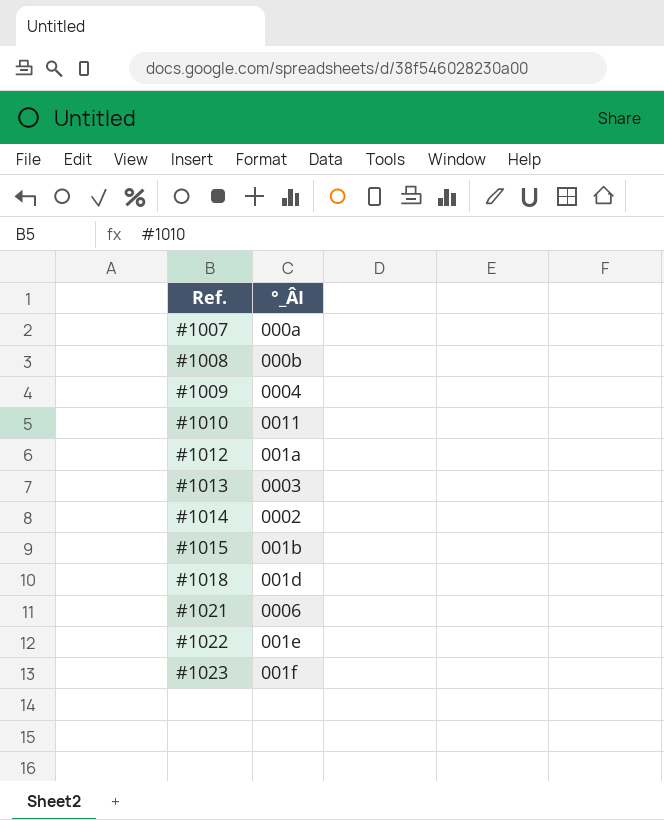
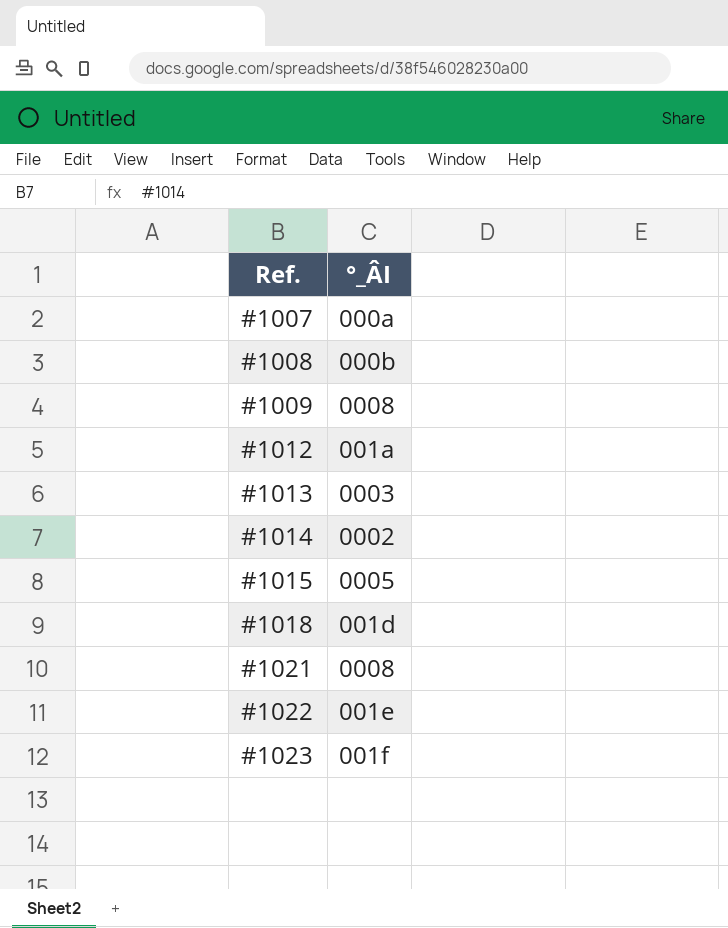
row #1010: 0011 -> none
#1009 | °_ÂI: 0004 -> 0008
#1015 | °_ÂI: 001b -> 0005
#1021 | °_ÂI: 0006 -> 0008

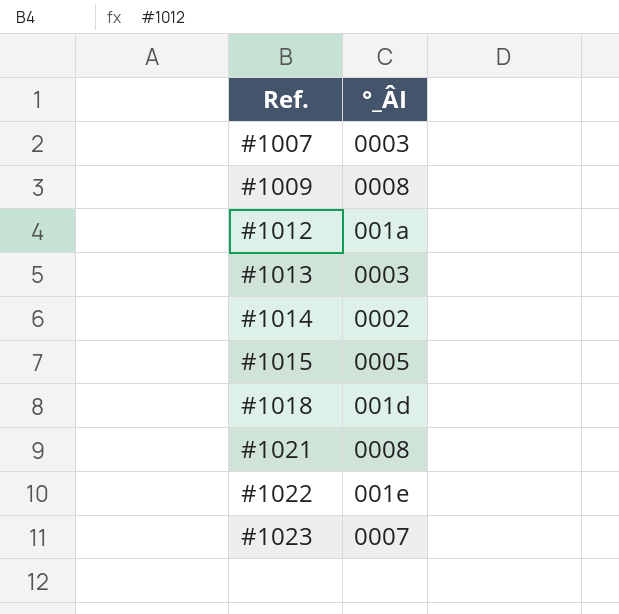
row #1008: 000b -> none
#1007 | °_ÂI: 000a -> 0003
#1023 | °_ÂI: 001f -> 0007

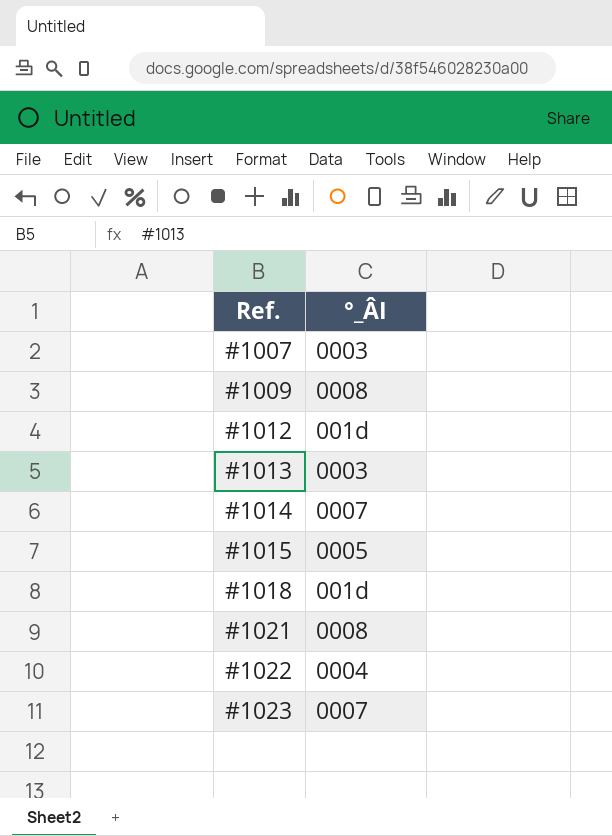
#1012 | °_ÂI: 001a -> 001d
#1014 | °_ÂI: 0002 -> 0007
#1022 | °_ÂI: 001e -> 0004

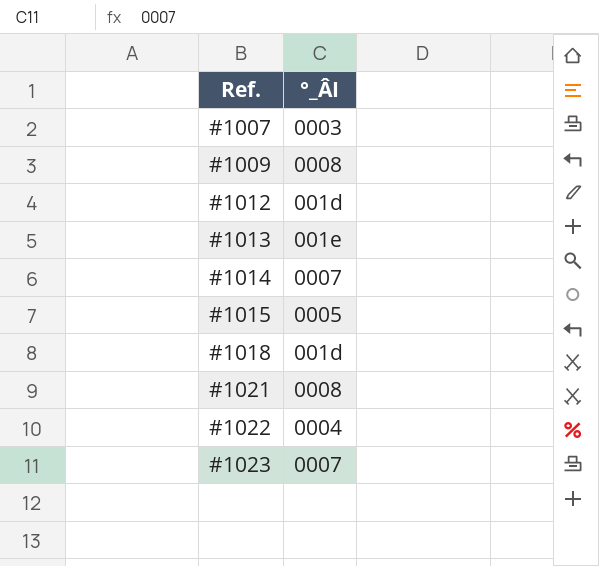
#1013 | °_ÂI: 0003 -> 001e

